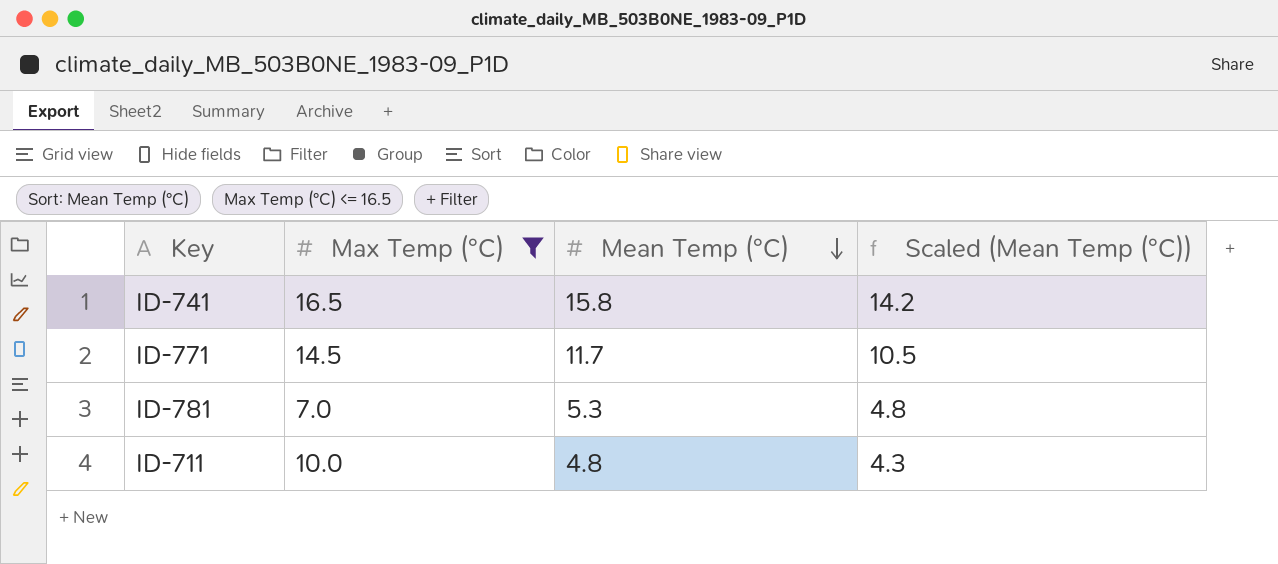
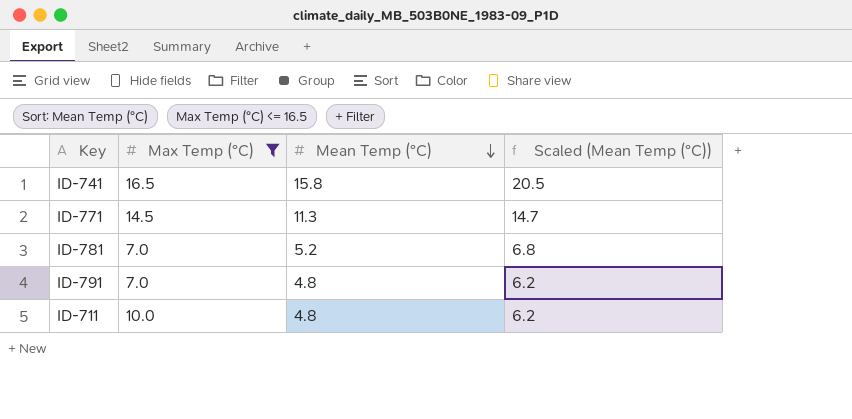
column Scaled (Mean Temp (°C)) | formula: [Mean Temp (°C)] * 0.9 -> [Mean Temp (°C)] * 1.3
ID-771 | Mean Temp (°C): 11.7 -> 11.3
ID-781 | Mean Temp (°C): 5.3 -> 5.2
row ID-791: none -> 7.0 | 4.8 | 6.2

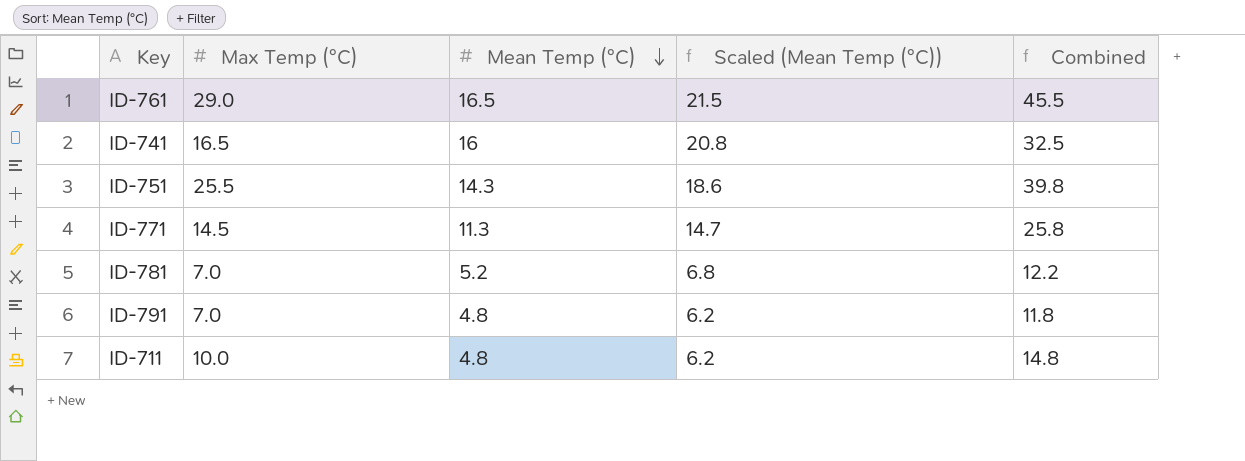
filter: Max Temp (°C) <= 16.5 -> none
column Combined | formula: none -> [Max Temp (°C)] + [Mean Temp (°C)]
ID-741 | Mean Temp (°C): 15.8 -> 16
ID-741 | Scaled (Mean Temp (°C)): 20.5 -> 20.8

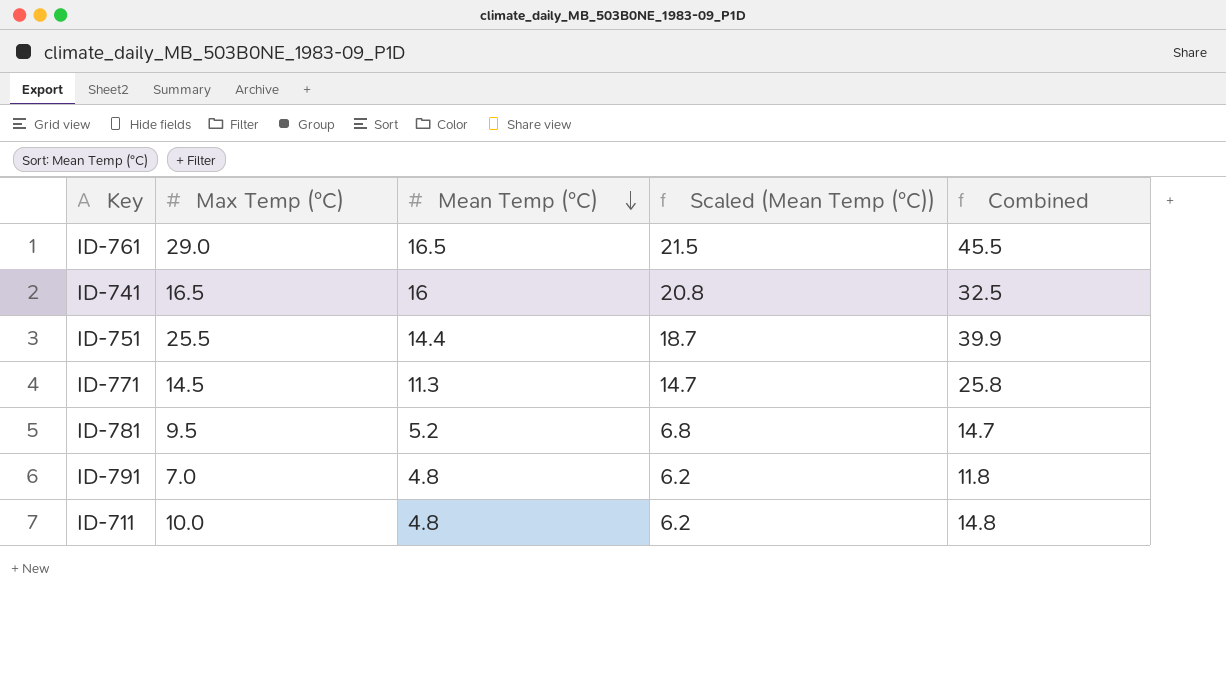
ID-751 | Mean Temp (°C): 14.3 -> 14.4
ID-751 | Scaled (Mean Temp (°C)): 18.6 -> 18.7
ID-751 | Combined: 39.8 -> 39.9
ID-781 | Max Temp (°C): 7.0 -> 9.5
ID-781 | Combined: 12.2 -> 14.7

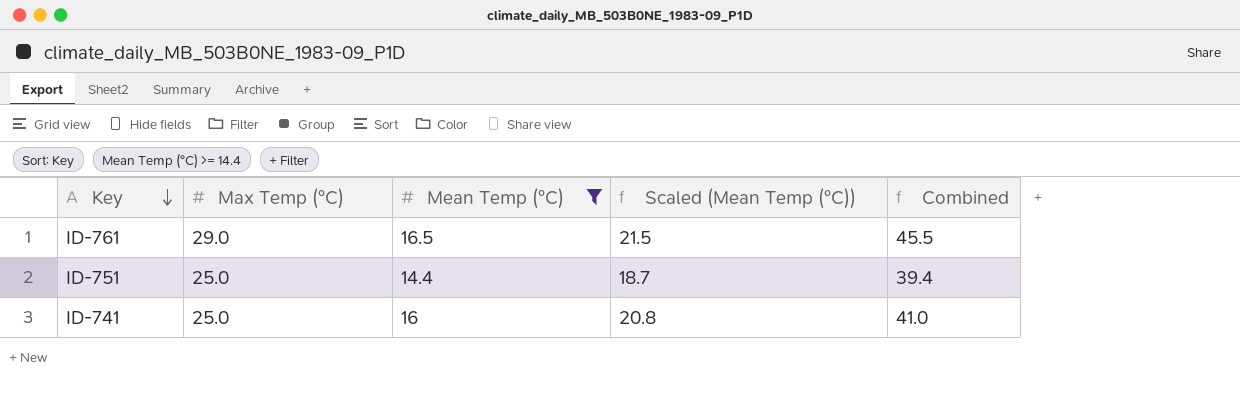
filter: none -> Mean Temp (°C) >= 14.4
row order: Mean Temp (°C) descending -> Key descending
ID-751 | Max Temp (°C): 25.5 -> 25.0
ID-751 | Combined: 39.9 -> 39.4
ID-741 | Max Temp (°C): 16.5 -> 25.0
ID-741 | Combined: 32.5 -> 41.0

